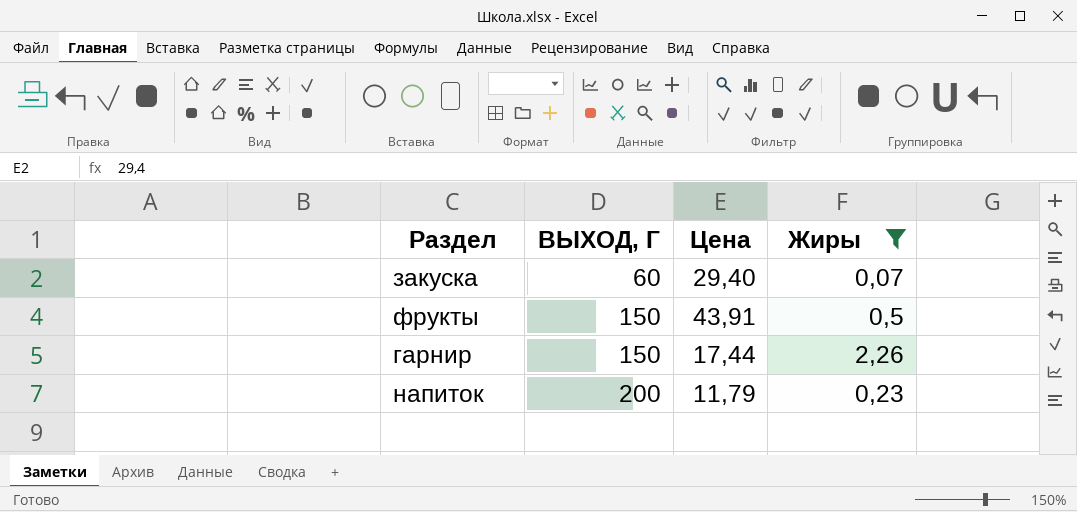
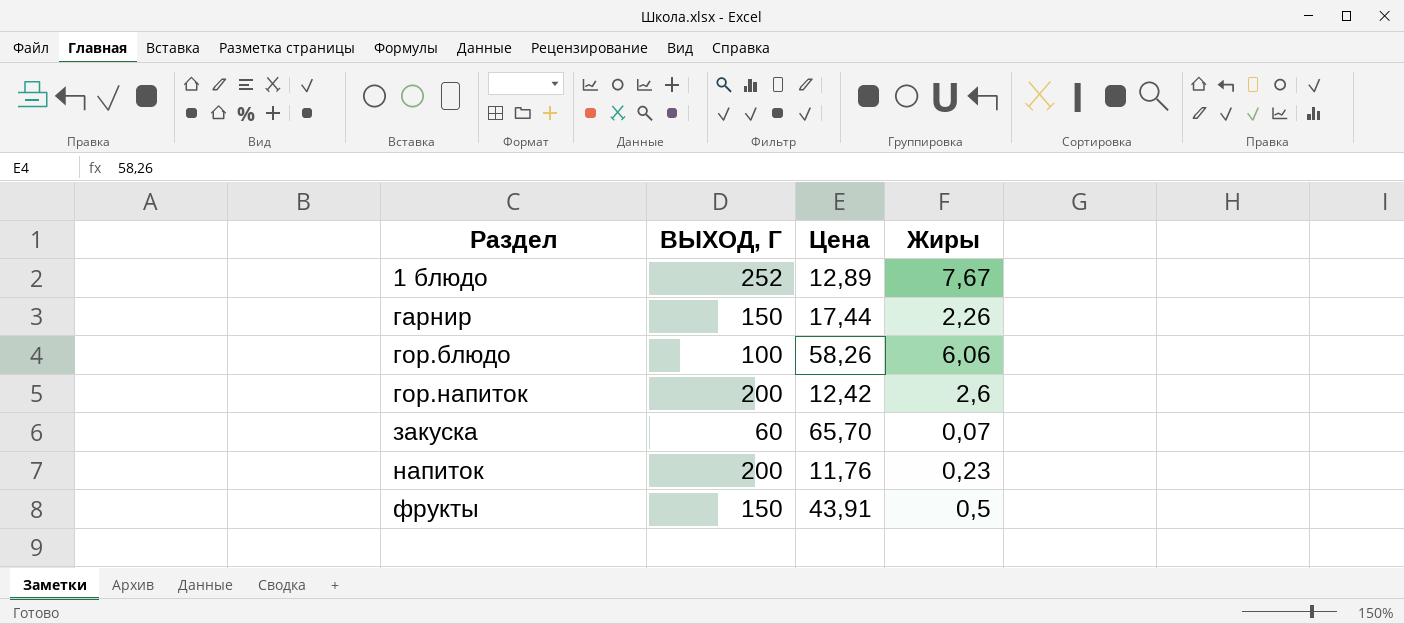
filter: Жиры <= 2,26 -> none
row order: ВЫХОД, Г ascending -> Раздел ascending
закуска | Цена: 29,40 -> 65,70
напиток | Цена: 11,79 -> 11,76

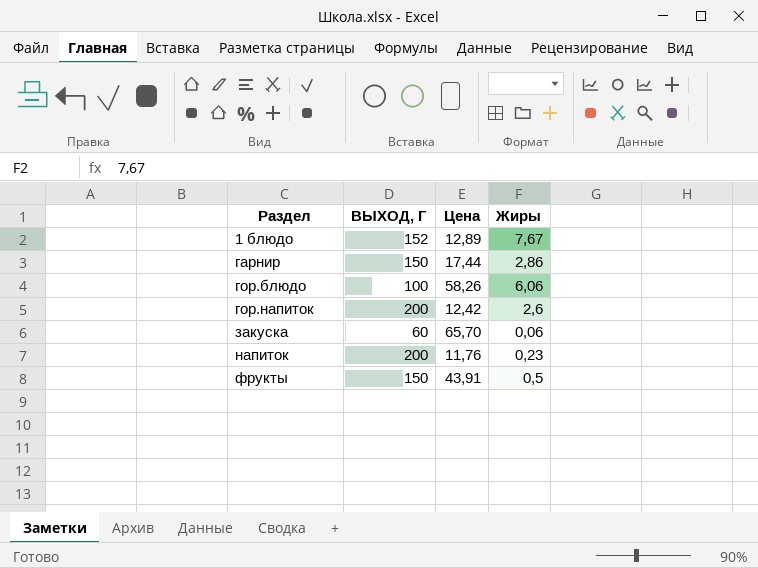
1 блюдо | ВЫХОД, Г: 252 -> 152
гарнир | Жиры: 2,26 -> 2,86
закуска | Жиры: 0,07 -> 0,06

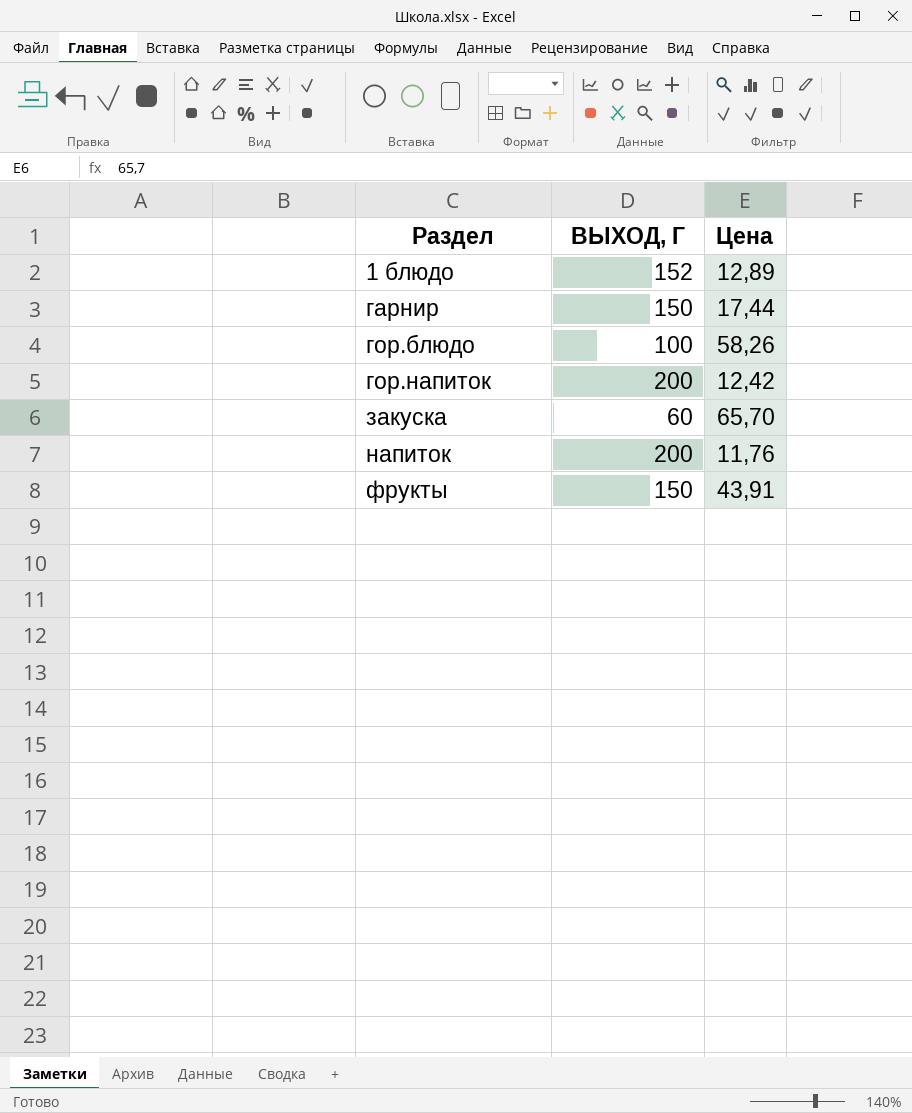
column Жиры | position: 4 -> none

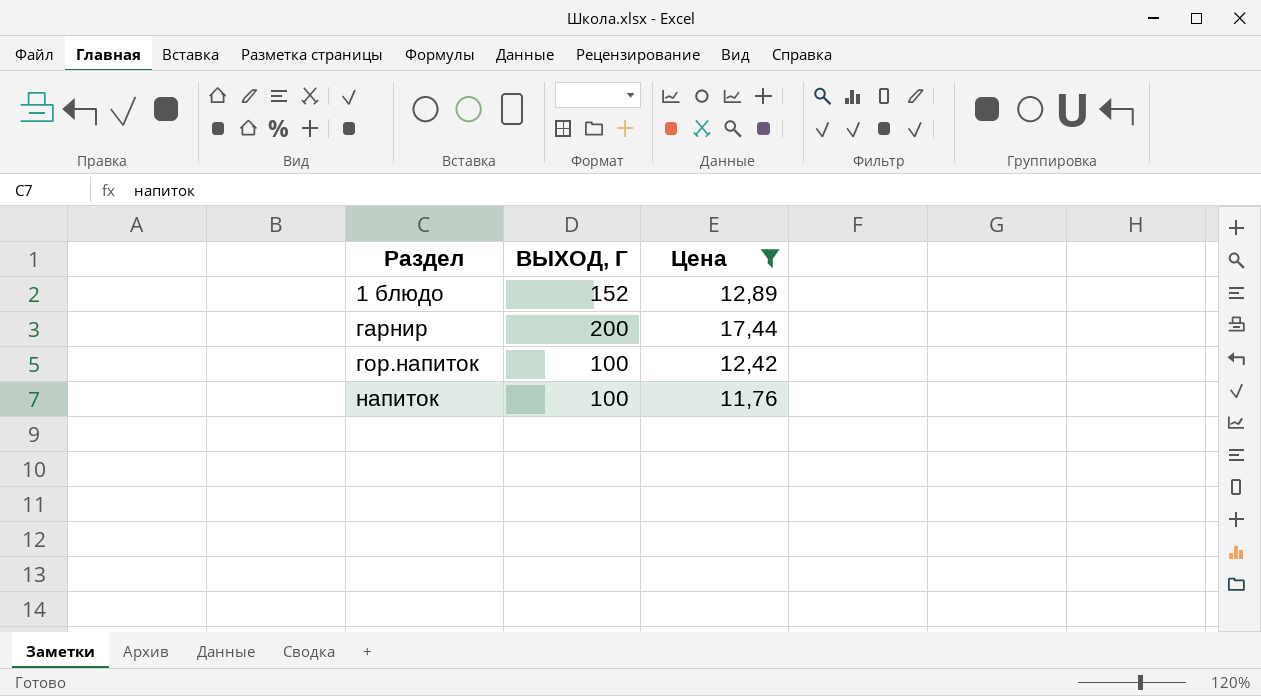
filter: none -> Цена <= 17,44
гарнир | ВЫХОД, Г: 150 -> 200
гор.напиток | ВЫХОД, Г: 200 -> 100
напиток | ВЫХОД, Г: 200 -> 100

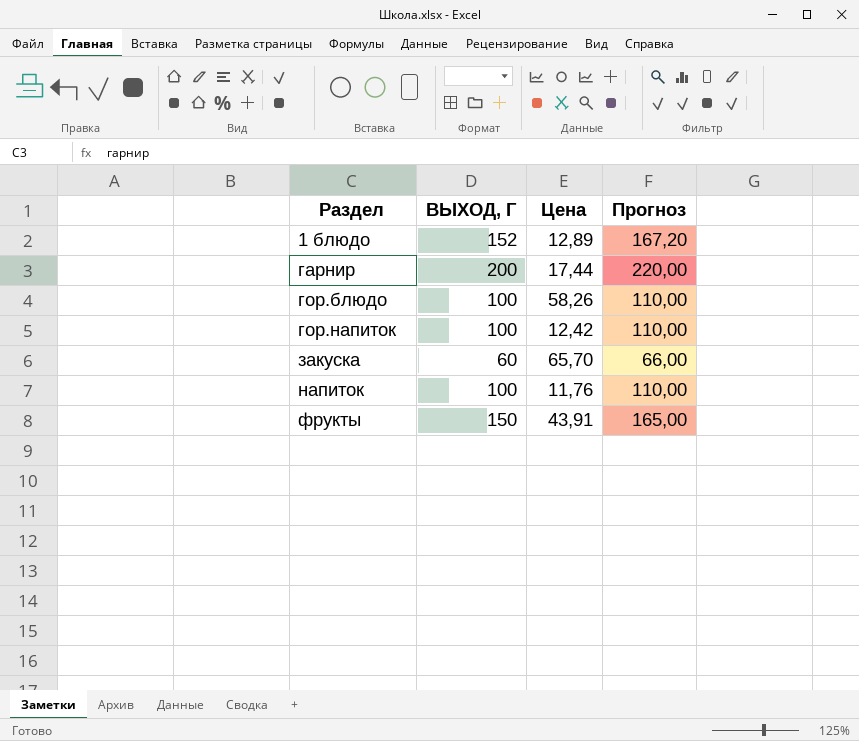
filter: Цена <= 17,44 -> none
column Прогноз | formula: none -> [ВЫХОД, Г] * 1,1

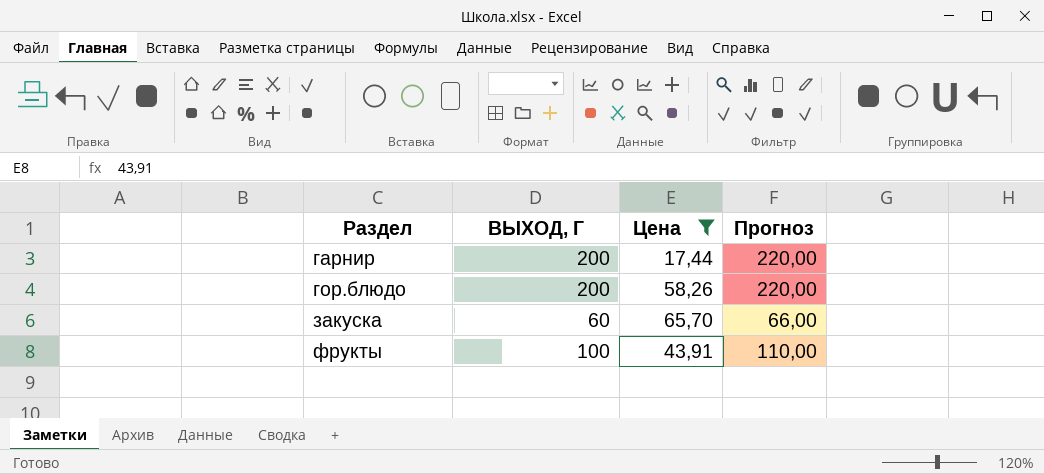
filter: none -> Цена >= 17,44
гор.блюдо | ВЫХОД, Г: 100 -> 200
гор.блюдо | Прогноз: 110,00 -> 220,00
фрукты | ВЫХОД, Г: 150 -> 100
фрукты | Прогноз: 165,00 -> 110,00

